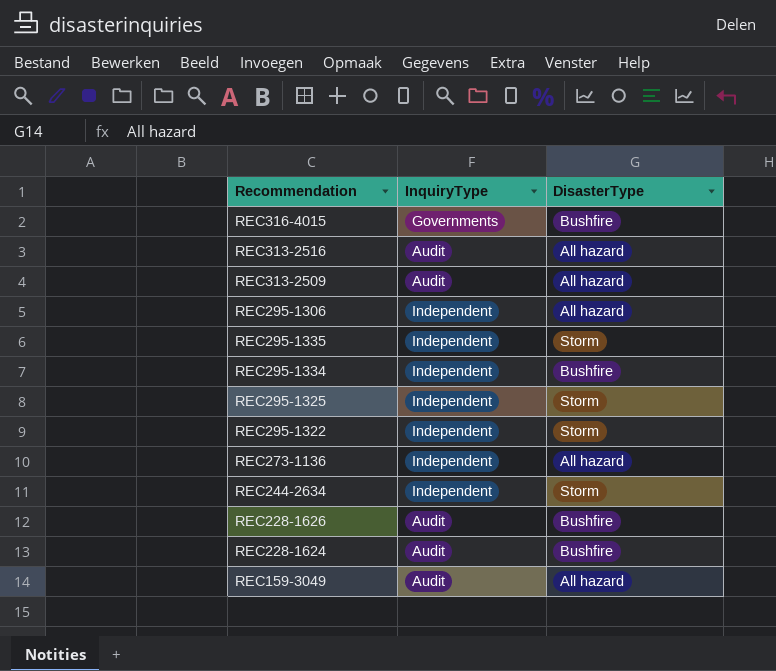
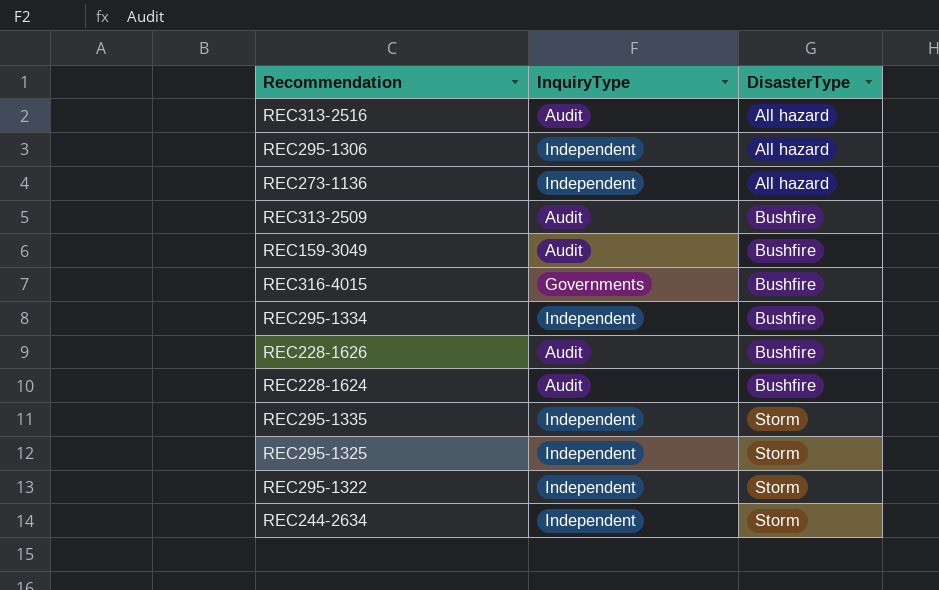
row order: none -> DisasterType ascending
REC313-2509 | DisasterType: All hazard -> Bushfire
REC159-3049 | DisasterType: All hazard -> Bushfire

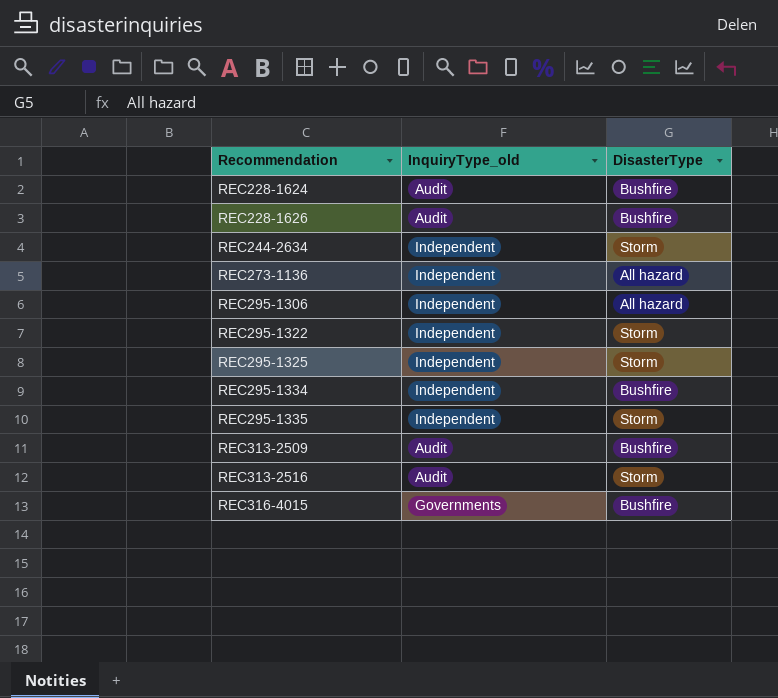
row order: DisasterType ascending -> Recommendation ascending
column name: InquiryType -> InquiryType_old
row REC159-3049: Audit | Bushfire -> none
REC313-2516 | DisasterType: All hazard -> Storm

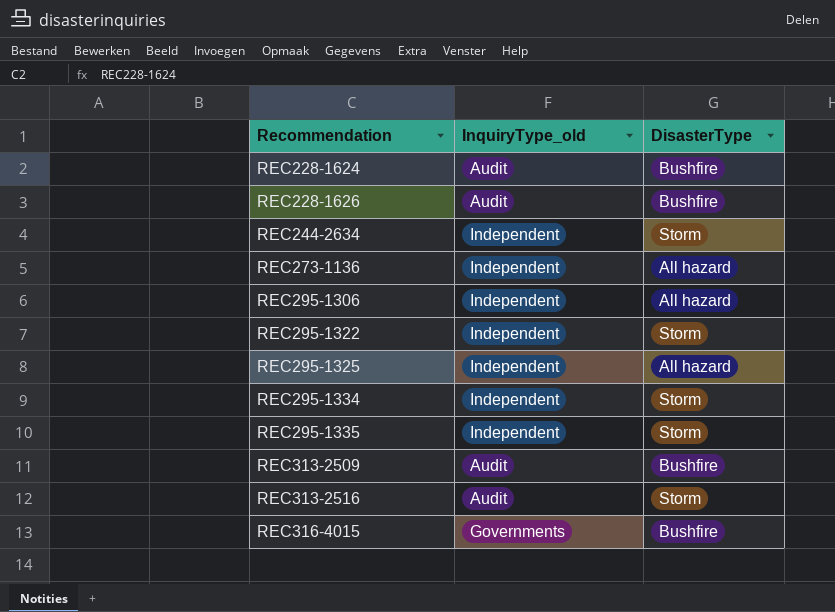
REC295-1325 | DisasterType: Storm -> All hazard
REC295-1334 | DisasterType: Bushfire -> Storm

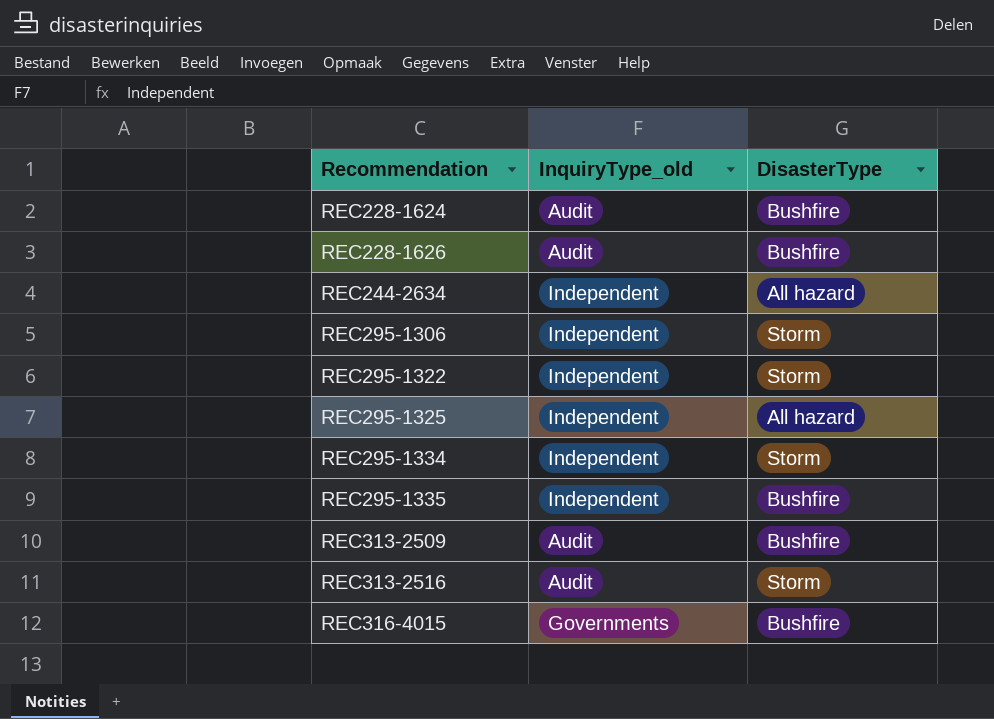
row REC273-1136: Independent | All hazard -> none
REC244-2634 | DisasterType: Storm -> All hazard
REC295-1306 | DisasterType: All hazard -> Storm
REC295-1335 | DisasterType: Storm -> Bushfire

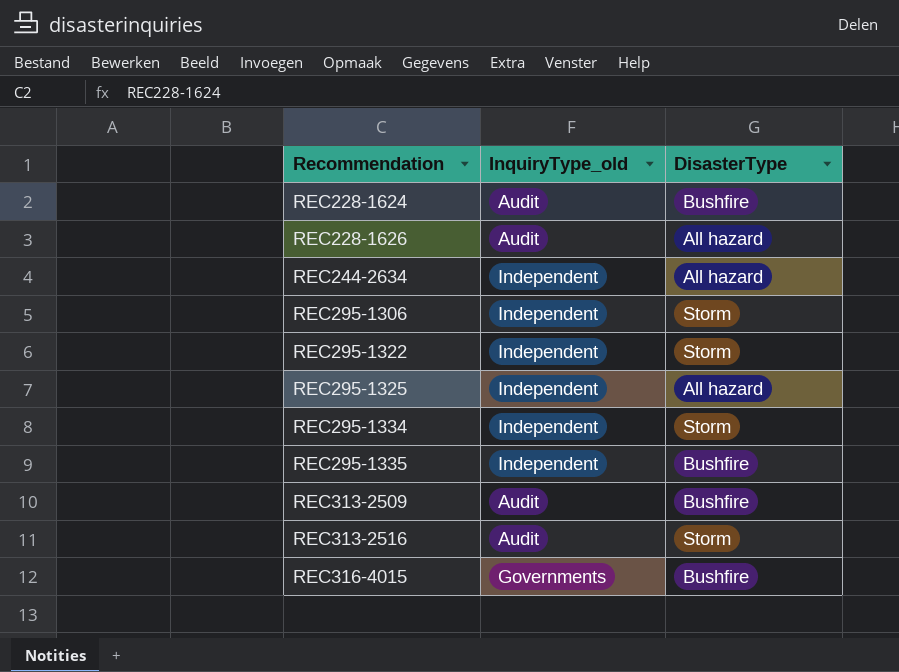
REC228-1626 | DisasterType: Bushfire -> All hazard

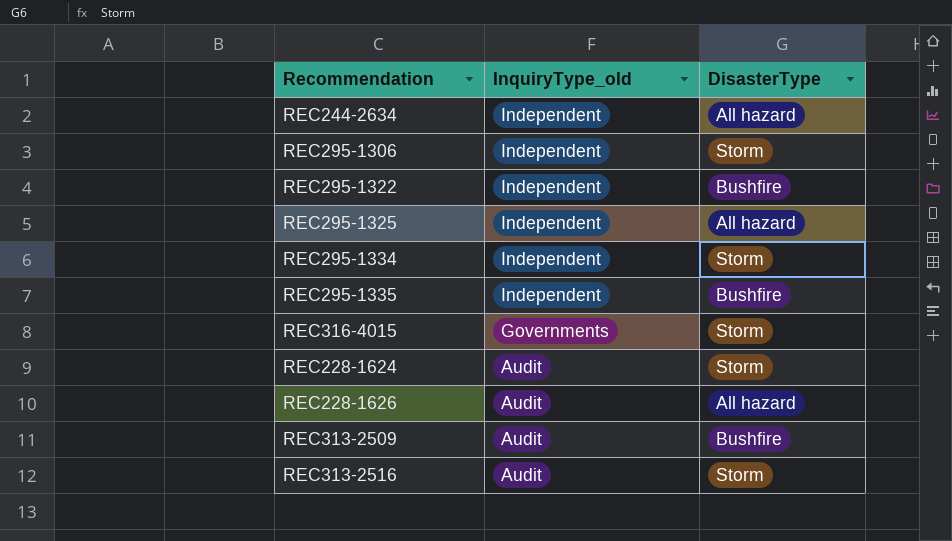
row order: Recommendation ascending -> InquiryType_old descending
REC295-1322 | DisasterType: Storm -> Bushfire
REC316-4015 | DisasterType: Bushfire -> Storm
REC228-1624 | DisasterType: Bushfire -> Storm

